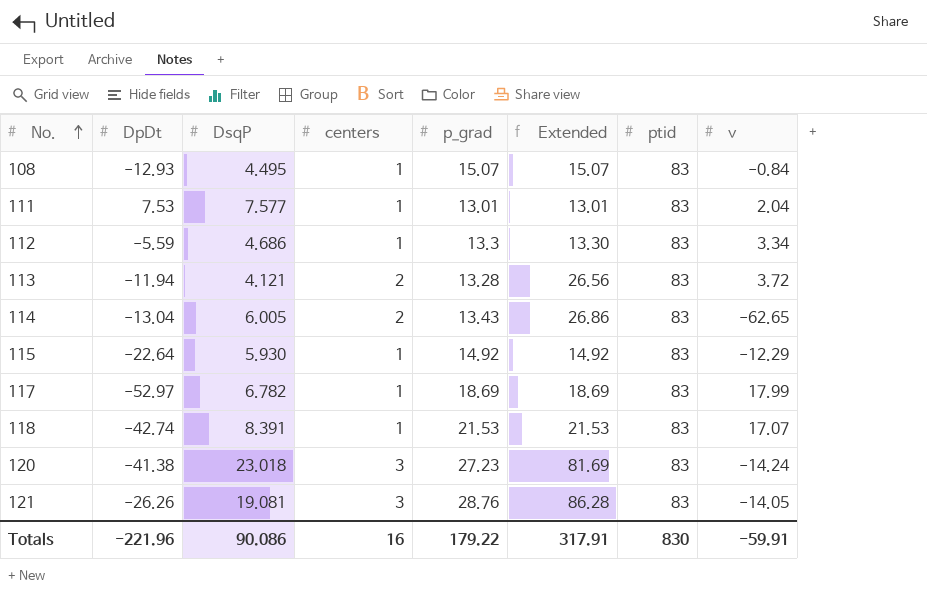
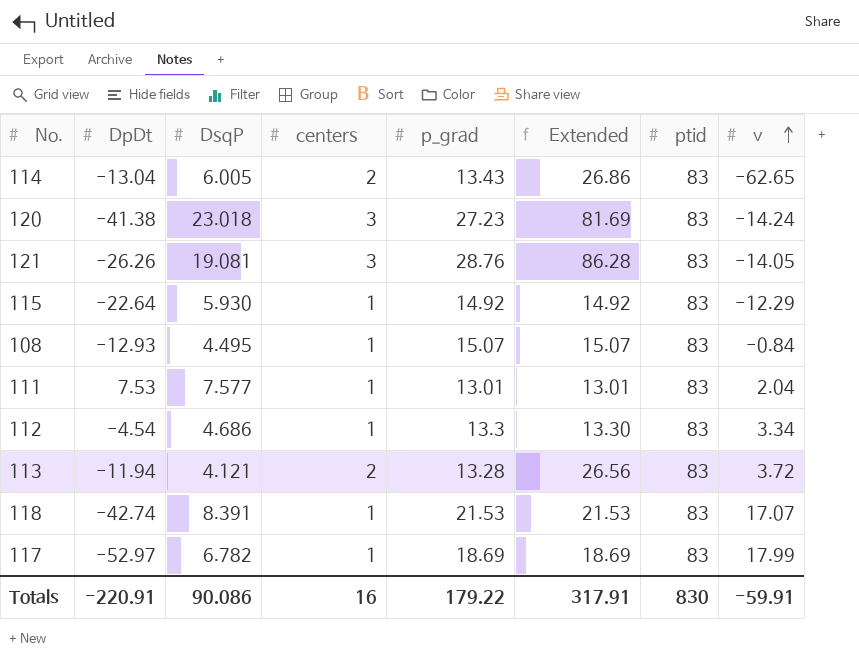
row order: No. ascending -> v ascending
112 | DpDt: -5.59 -> -4.54
Totals | DpDt: -221.96 -> -220.91

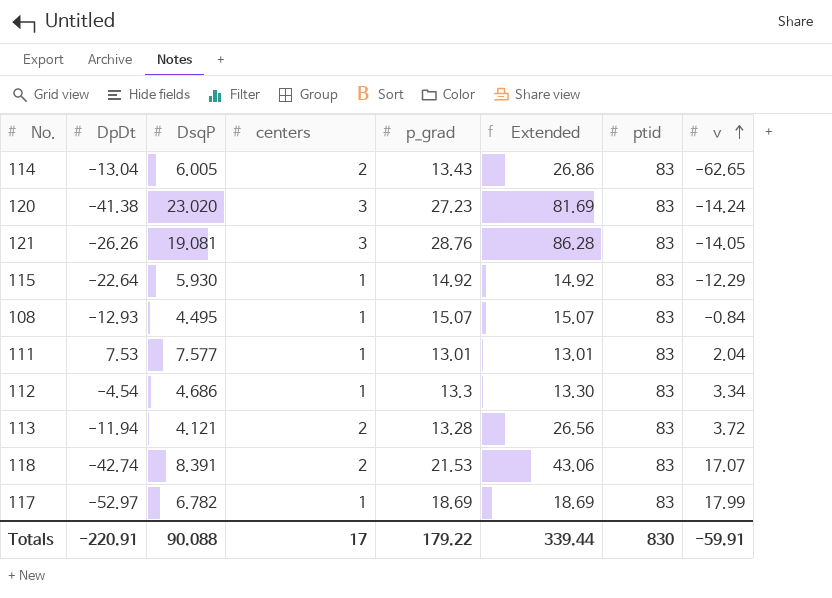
120 | DsqP: 23.018 -> 23.020
118 | centers: 1 -> 2
118 | Extended: 21.53 -> 43.06
Totals | DsqP: 90.086 -> 90.088
Totals | centers: 16 -> 17
Totals | Extended: 317.91 -> 339.44

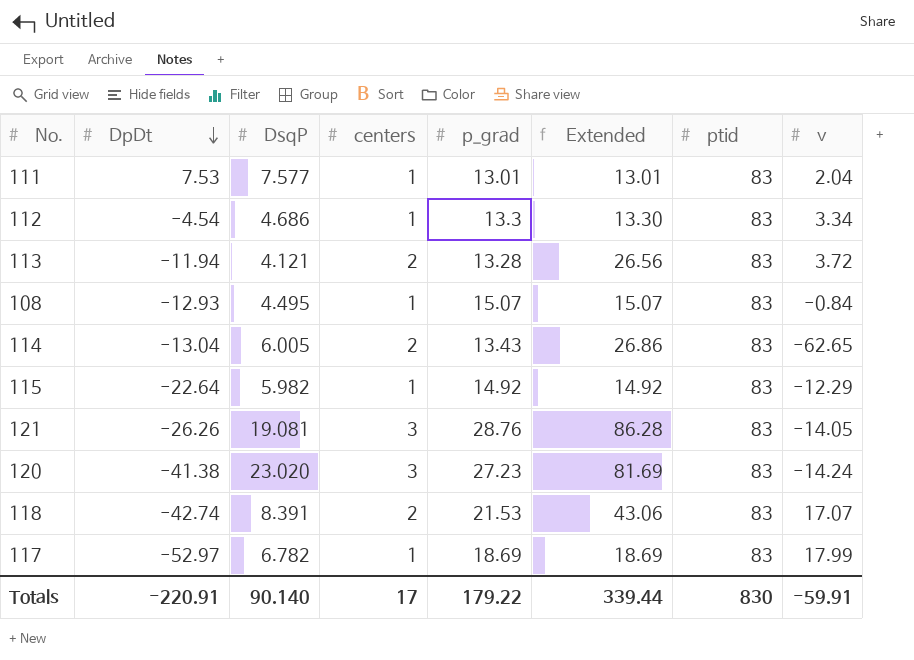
row order: v ascending -> DpDt descending
115 | DsqP: 5.930 -> 5.982
Totals | DsqP: 90.088 -> 90.140

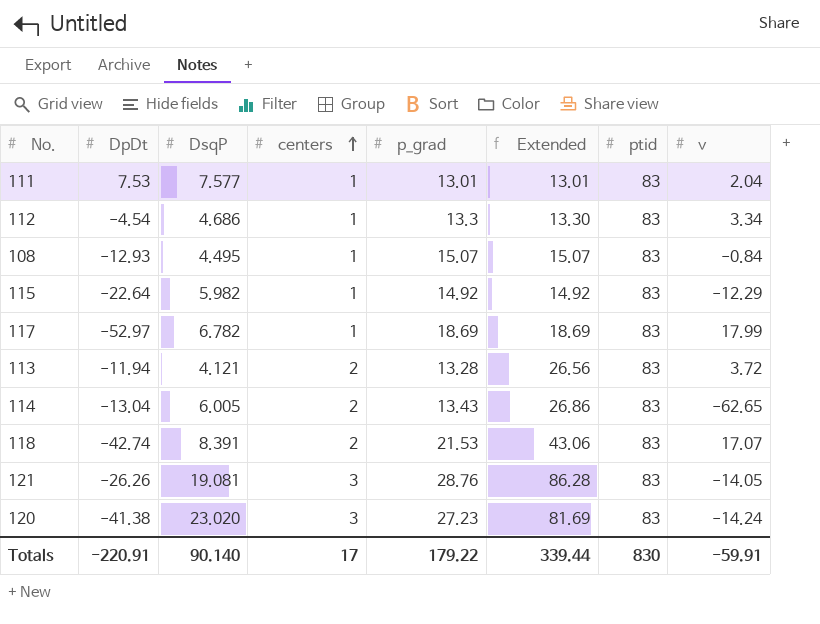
row order: DpDt descending -> centers ascending

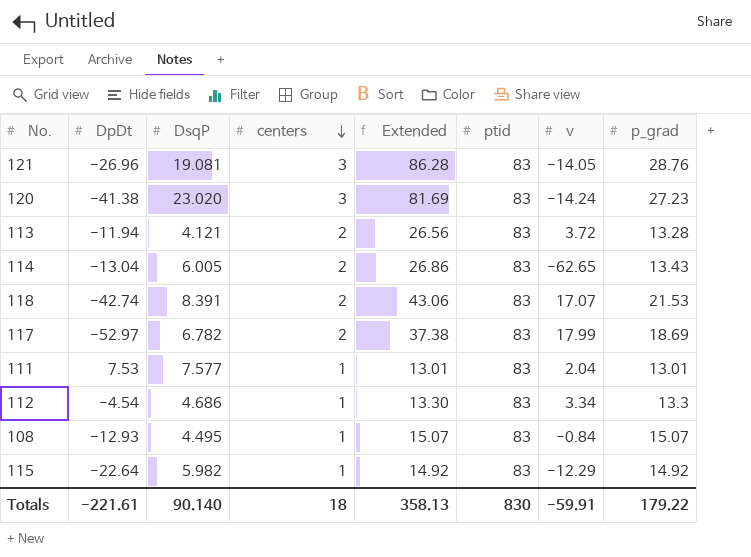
row order: centers ascending -> centers descending
column p_grad | position: 5 -> 8
121 | DpDt: -26.26 -> -26.96
117 | centers: 1 -> 2
117 | Extended: 18.69 -> 37.38
Totals | DpDt: -220.91 -> -221.61
Totals | centers: 17 -> 18
Totals | Extended: 339.44 -> 358.13

